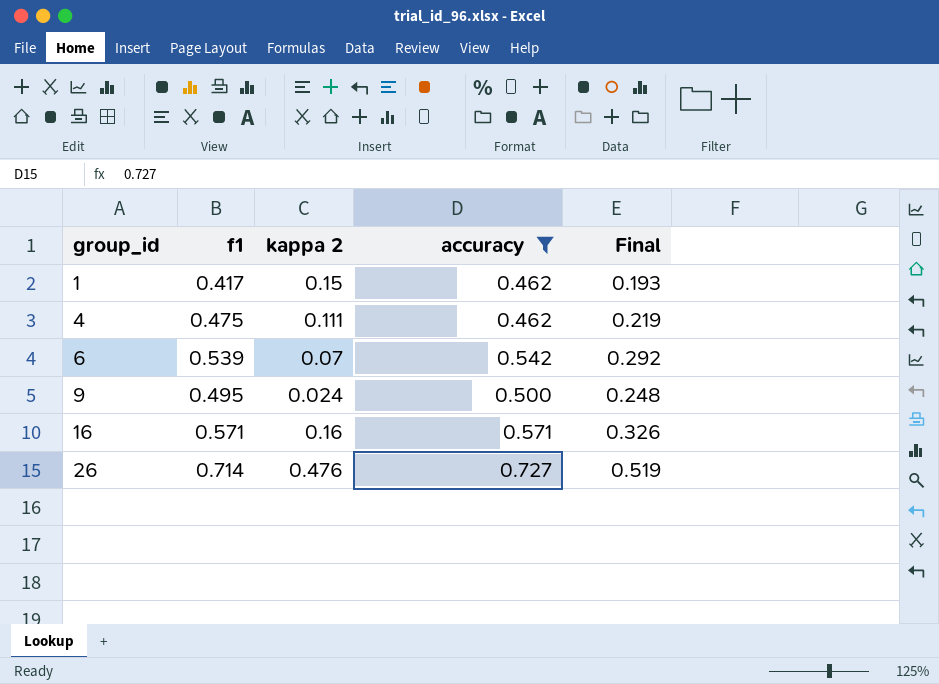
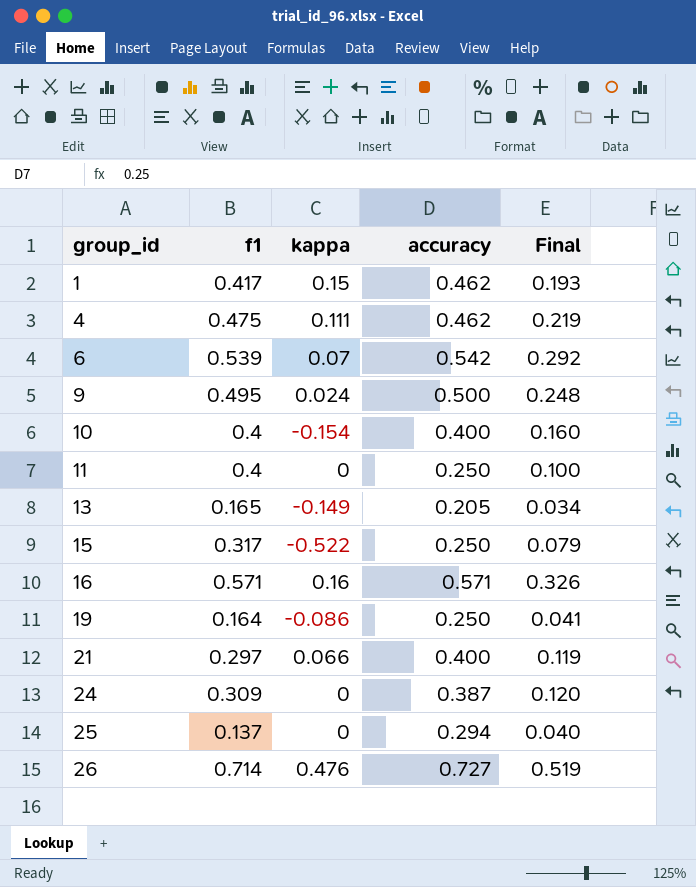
filter: accuracy >= 0.462 -> none
column name: kappa 2 -> kappa

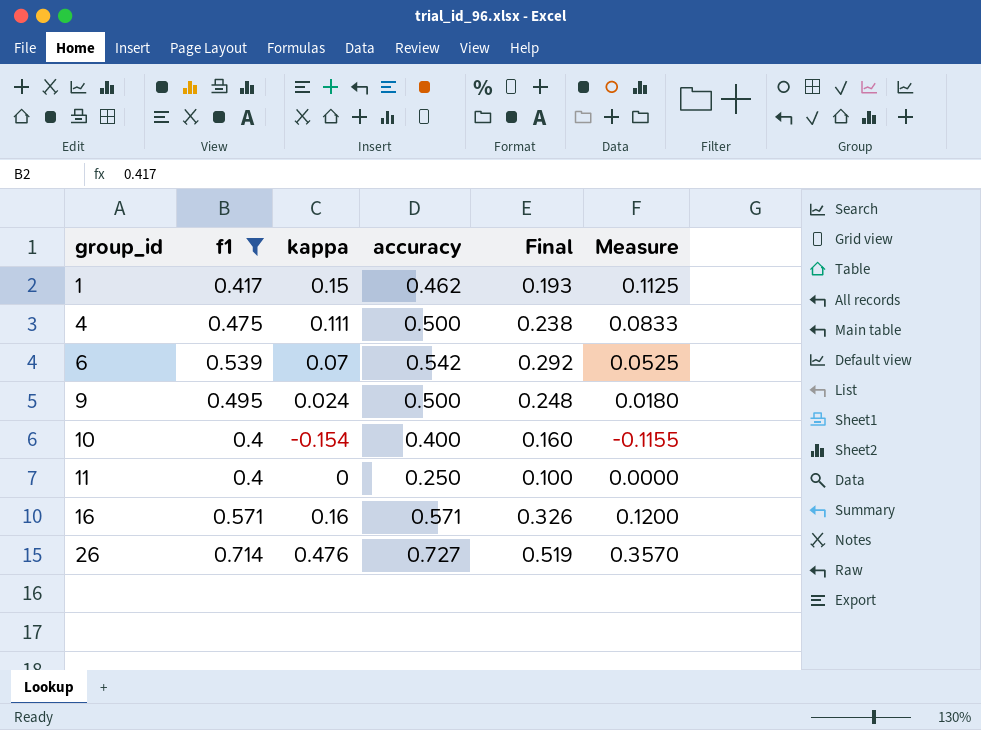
filter: none -> f1 >= 0.4
column Measure | formula: none -> [kappa] * 0.75
4 | accuracy: 0.462 -> 0.500
4 | Final: 0.219 -> 0.238

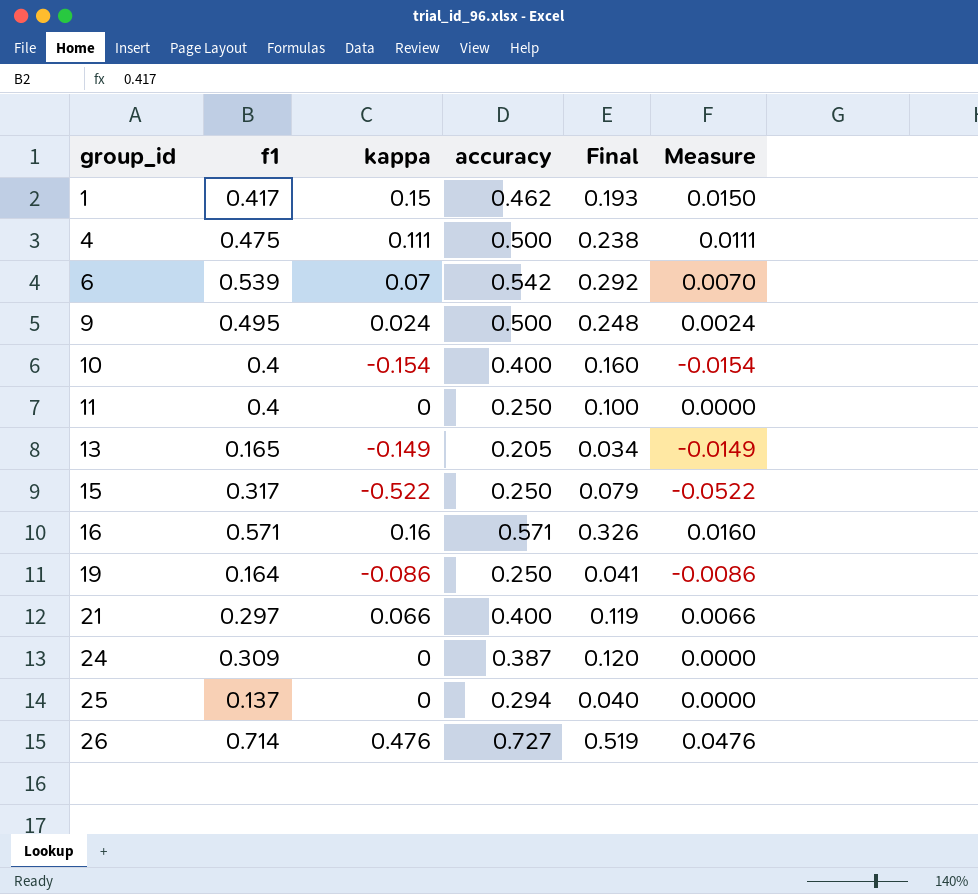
filter: f1 >= 0.4 -> none
column Measure | formula: [kappa] * 0.75 -> [kappa] * 0.1

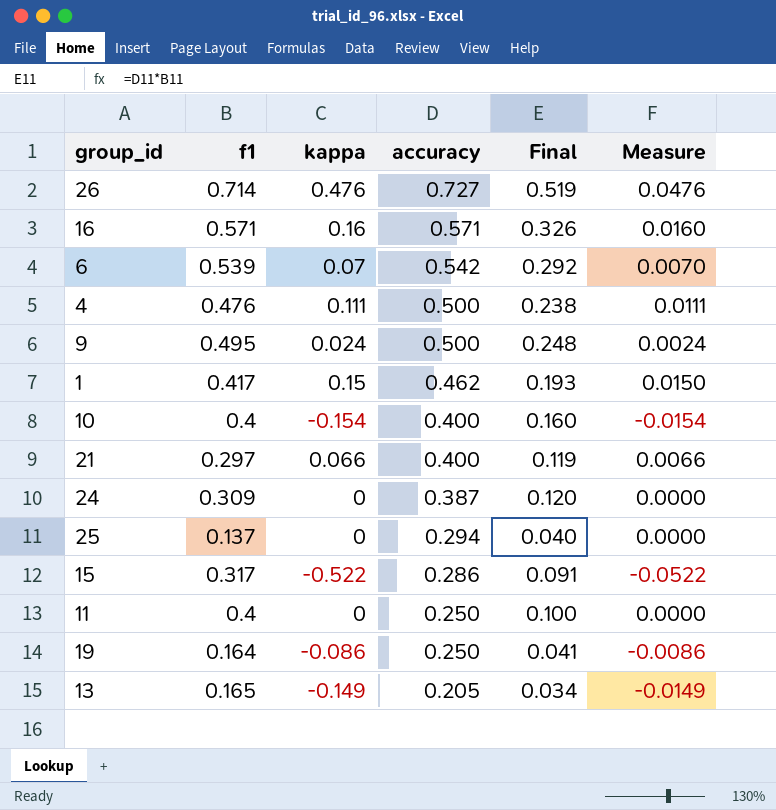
row order: group_id ascending -> accuracy descending
4 | f1: 0.475 -> 0.476
15 | accuracy: 0.250 -> 0.286
15 | Final: 0.079 -> 0.091

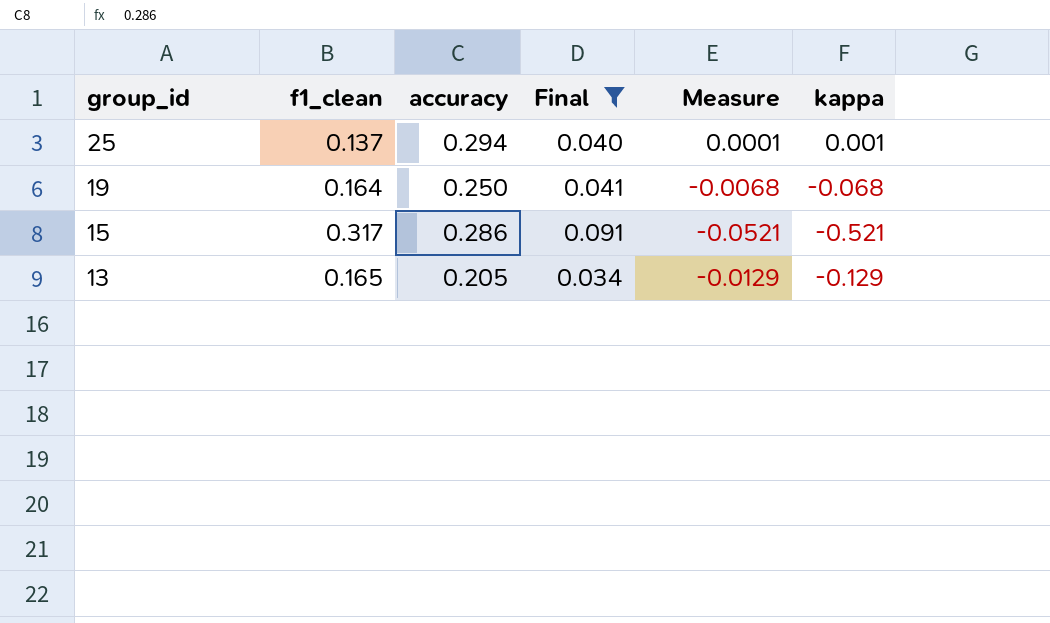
filter: none -> Final <= 0.091
row order: accuracy descending -> group_id descending
column name: f1 -> f1_clean
column kappa | position: 3 -> 6
25 | Measure: 0.0000 -> 0.0001
25 | kappa: 0 -> 0.001
19 | Measure: -0.0086 -> -0.0068
19 | kappa: -0.086 -> -0.068
15 | Measure: -0.0522 -> -0.0521
15 | kappa: -0.522 -> -0.521
13 | Measure: -0.0149 -> -0.0129
13 | kappa: -0.149 -> -0.129

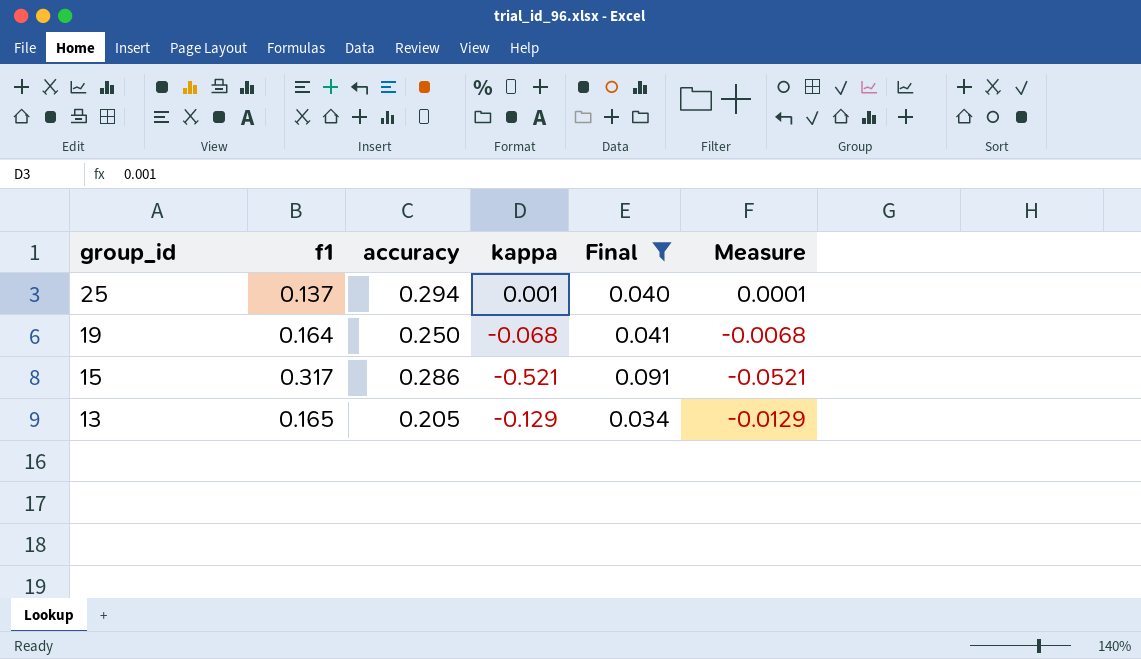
column name: f1_clean -> f1
column kappa | position: 6 -> 4

